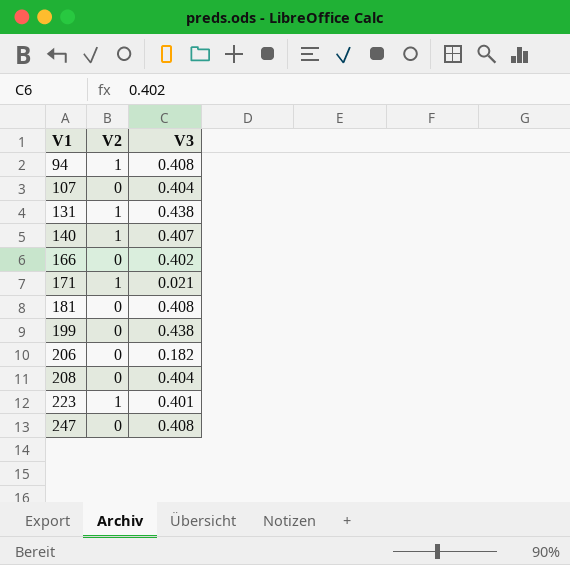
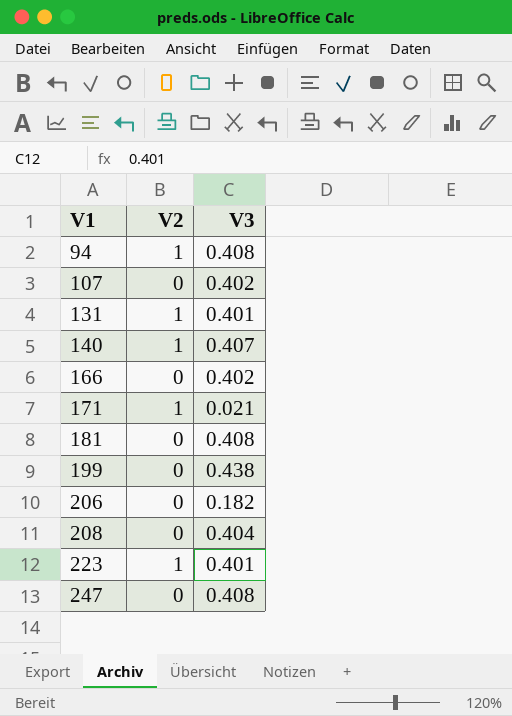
107 | V3: 0.404 -> 0.402
131 | V3: 0.438 -> 0.401

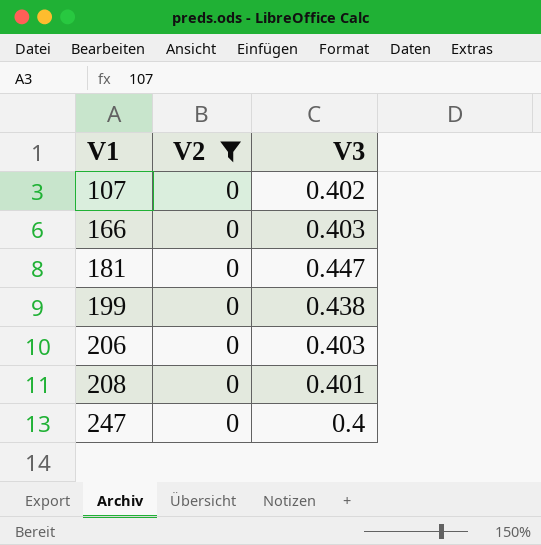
filter: none -> V2 = 0
166 | V3: 0.402 -> 0.403
181 | V3: 0.408 -> 0.447
206 | V3: 0.182 -> 0.403
208 | V3: 0.404 -> 0.401
247 | V3: 0.408 -> 0.4

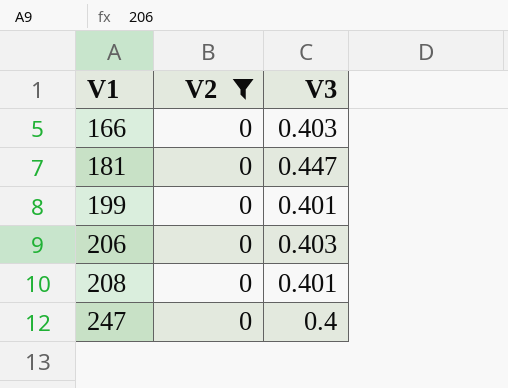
row 107: 0 | 0.402 -> none
199 | V3: 0.438 -> 0.401

